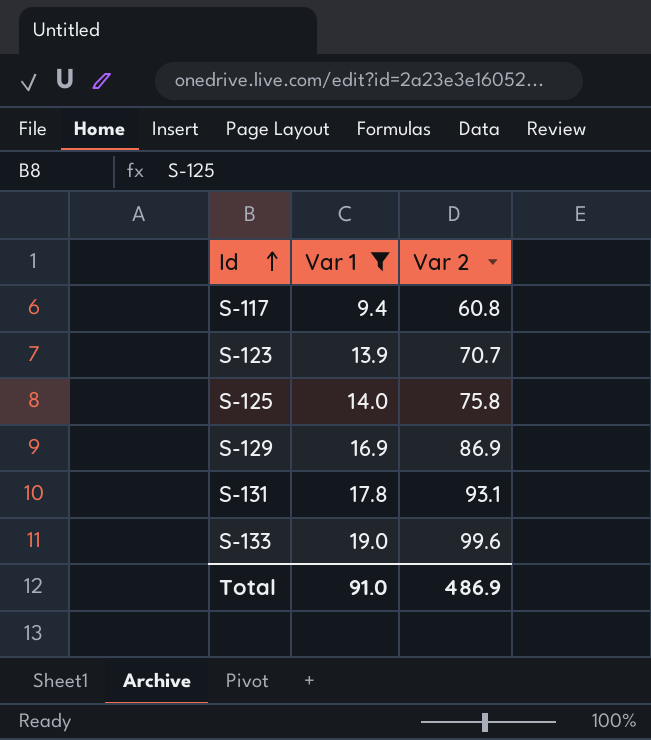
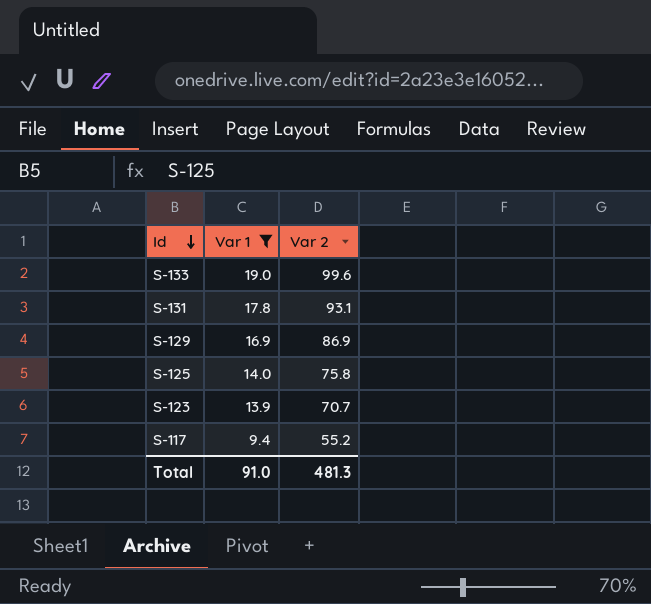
row order: Id ascending -> Id descending
S-117 | Var 2: 60.8 -> 55.2
Total | Var 2: 486.9 -> 481.3

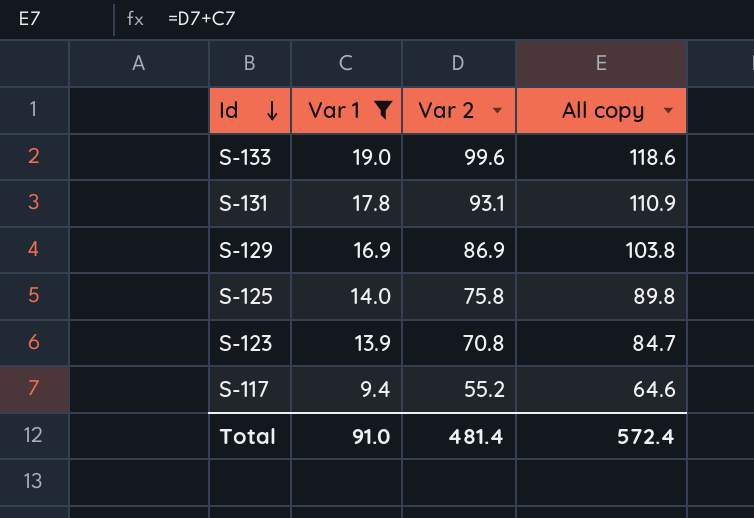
column All copy | formula: none -> [Var 1] + [Var 2]
S-123 | Var 2: 70.7 -> 70.8
Total | Var 2: 481.3 -> 481.4

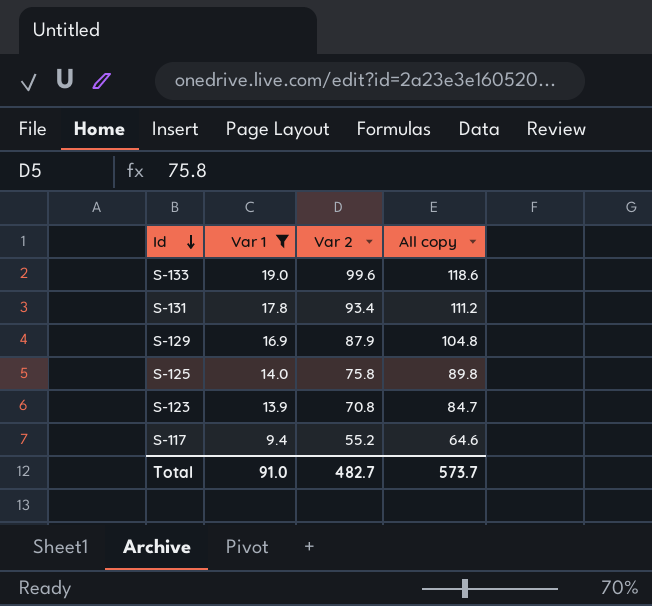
S-131 | Var 2: 93.1 -> 93.4
S-131 | All copy: 110.9 -> 111.2
S-129 | Var 2: 86.9 -> 87.9
S-129 | All copy: 103.8 -> 104.8
Total | Var 2: 481.4 -> 482.7
Total | All copy: 572.4 -> 573.7

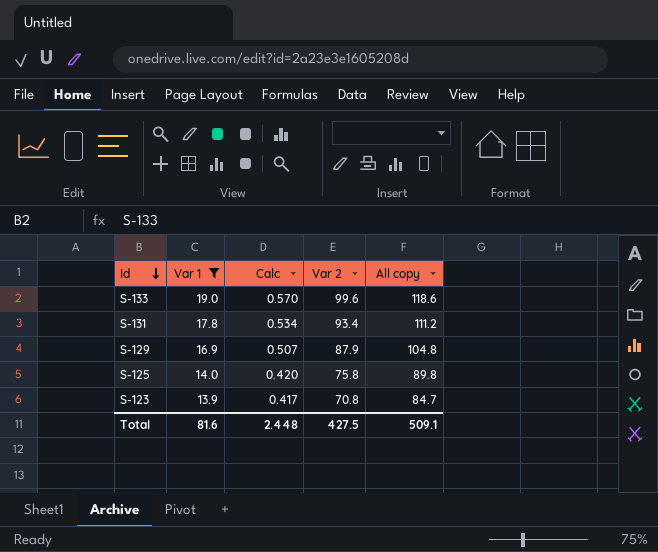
column Calc | formula: none -> [Var 1] * 0.03
row S-117: 9.4 | 55.2 | 64.6 -> none
Total | Var 1: 91.0 -> 81.6
Total | Var 2: 482.7 -> 427.5
Total | All copy: 573.7 -> 509.1

